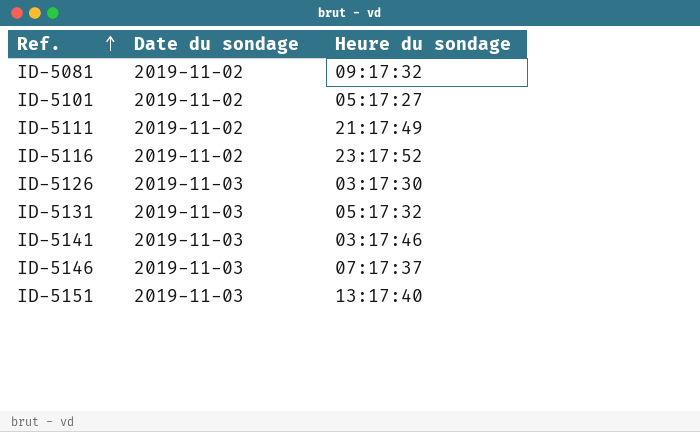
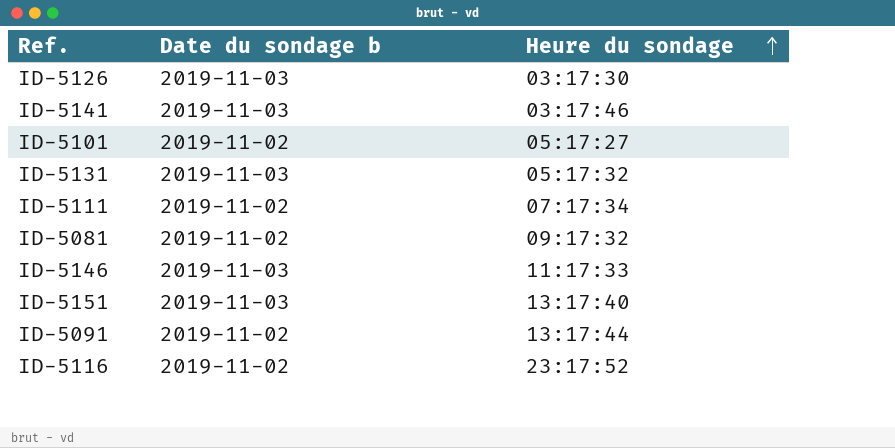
row order: Ref. ascending -> Heure du sondage ascending
column name: Date du sondage -> Date du sondage b
ID-5111 | Heure du sondage: 21:17:49 -> 07:17:34
ID-5146 | Heure du sondage: 07:17:37 -> 11:17:33
row ID-5091: none -> 2019-11-02 | 13:17:44

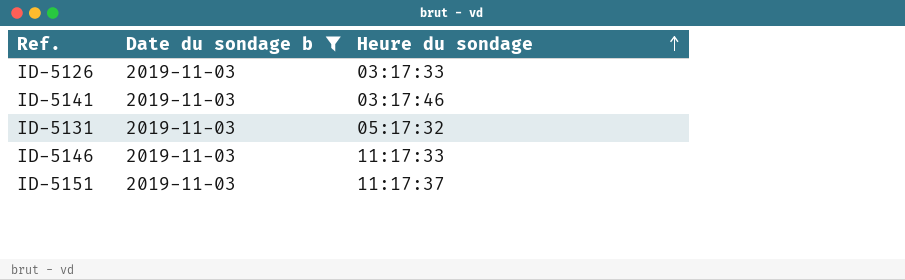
filter: none -> Date du sondage b = 2019-11-03
ID-5126 | Heure du sondage: 03:17:30 -> 03:17:33
ID-5151 | Heure du sondage: 13:17:40 -> 11:17:37

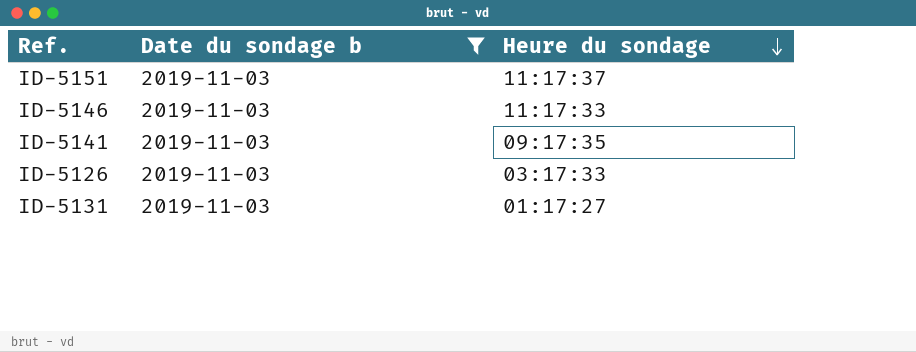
row order: Heure du sondage ascending -> Heure du sondage descending
ID-5141 | Heure du sondage: 03:17:46 -> 09:17:35
ID-5131 | Heure du sondage: 05:17:32 -> 01:17:27

